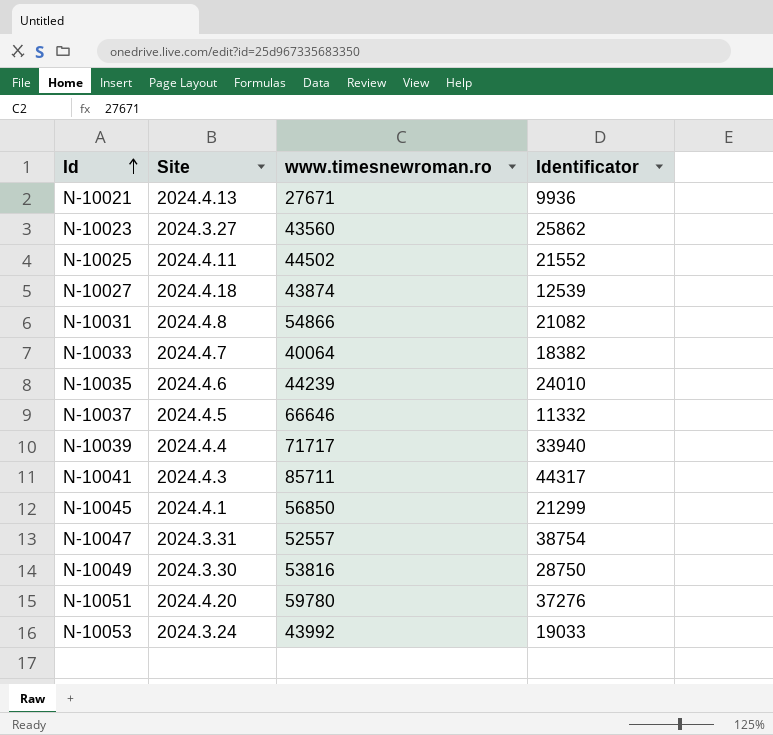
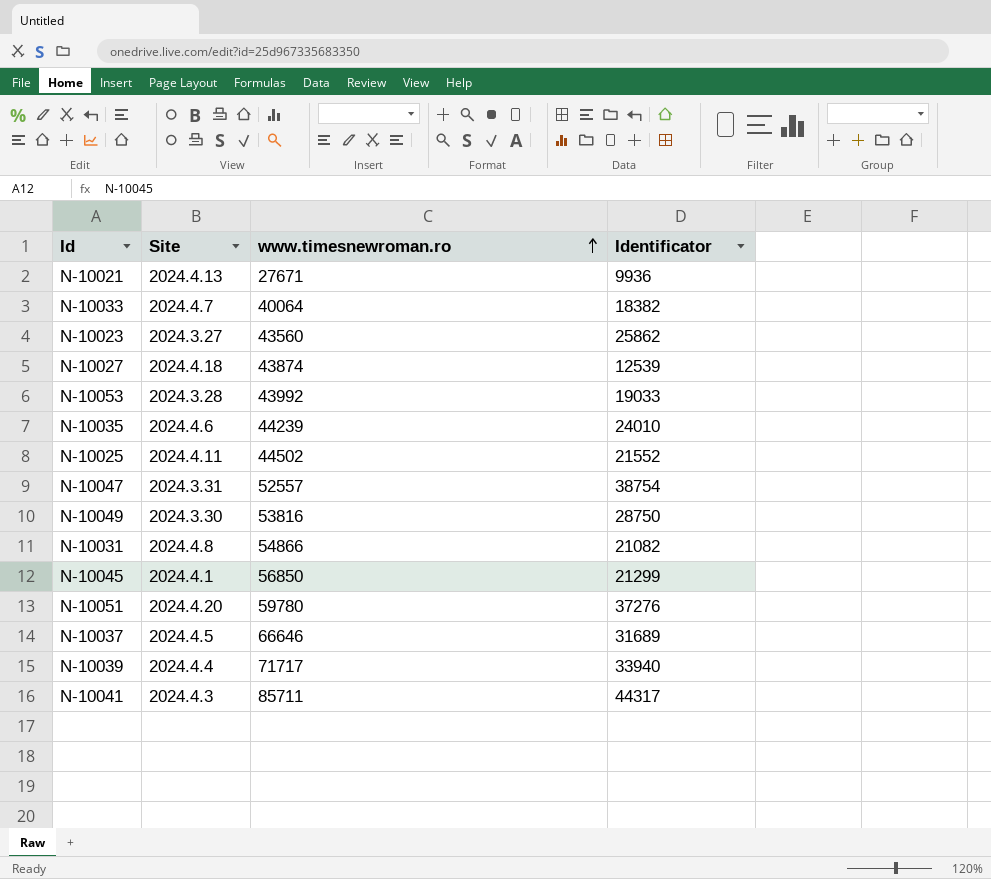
row order: Id ascending -> www.timesnewroman.ro ascending
N-10053 | Site: 2024.3.24 -> 2024.3.28
N-10037 | Identificator: 11332 -> 31689

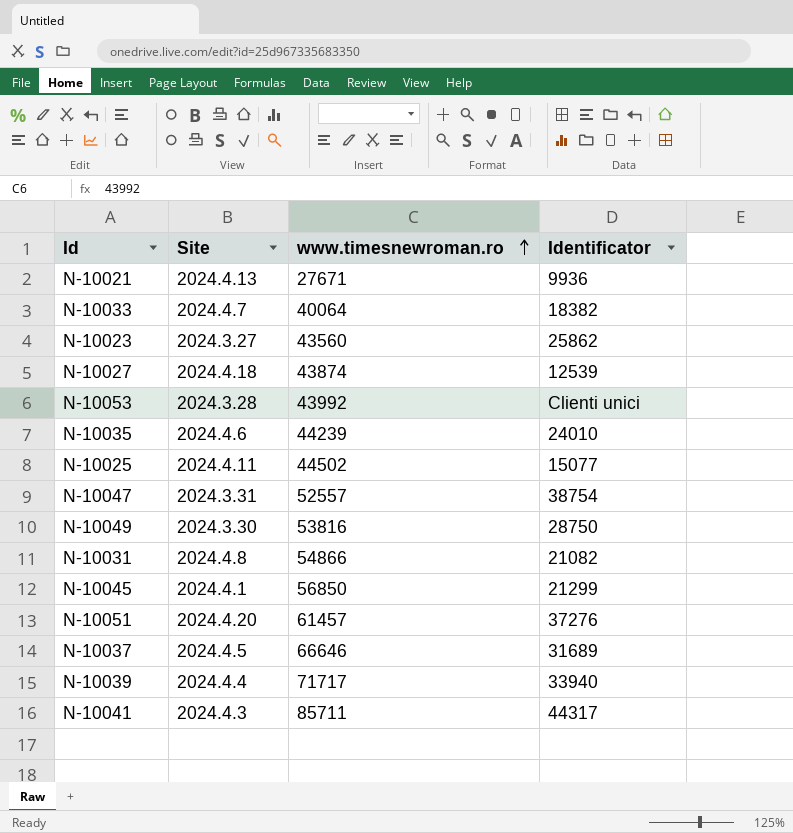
N-10053 | Identificator: 19033 -> Clienti unici
N-10025 | Identificator: 21552 -> 15077
N-10051 | www.timesnewroman.ro: 59780 -> 61457

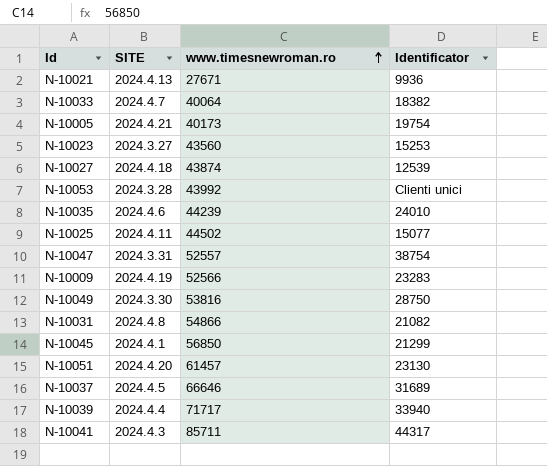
column name: Site -> SITE
row N-10005: none -> 2024.4.21 | 40173 | 19754
N-10023 | Identificator: 25862 -> 15253
row N-10009: none -> 2024.4.19 | 52566 | 23283
N-10051 | Identificator: 37276 -> 23130

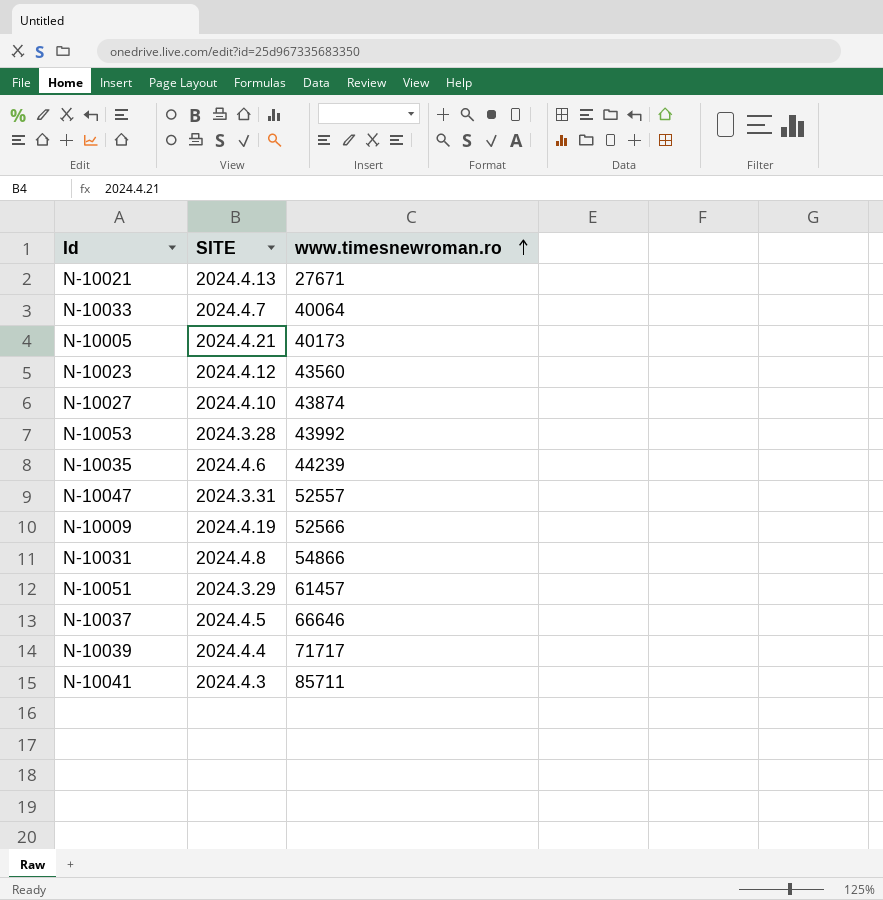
column Identificator | position: 4 -> none
row N-10025: 2024.4.11 | 44502 | 15077 -> none
row N-10049: 2024.3.30 | 53816 | 28750 -> none
row N-10045: 2024.4.1 | 56850 | 21299 -> none
N-10023 | SITE: 2024.3.27 -> 2024.4.12
N-10027 | SITE: 2024.4.18 -> 2024.4.10
N-10051 | SITE: 2024.4.20 -> 2024.3.29

